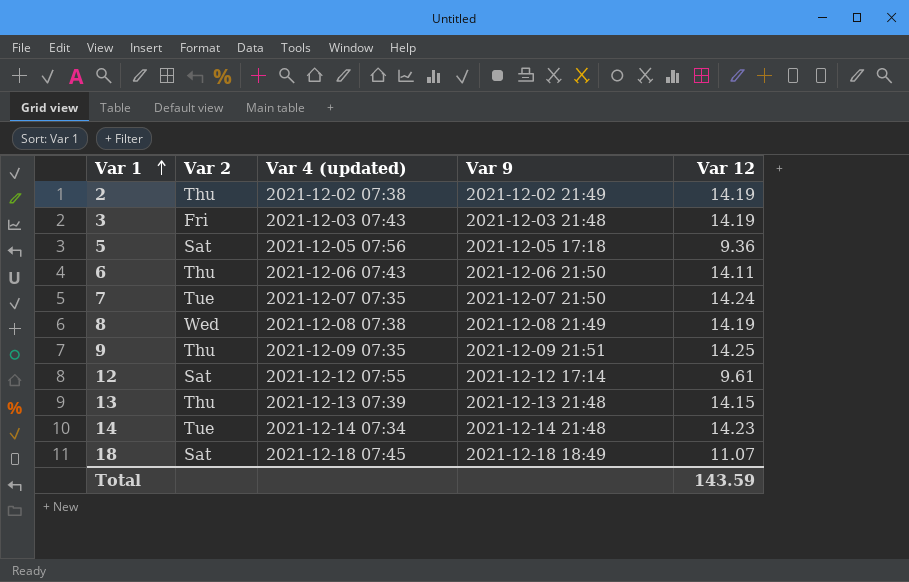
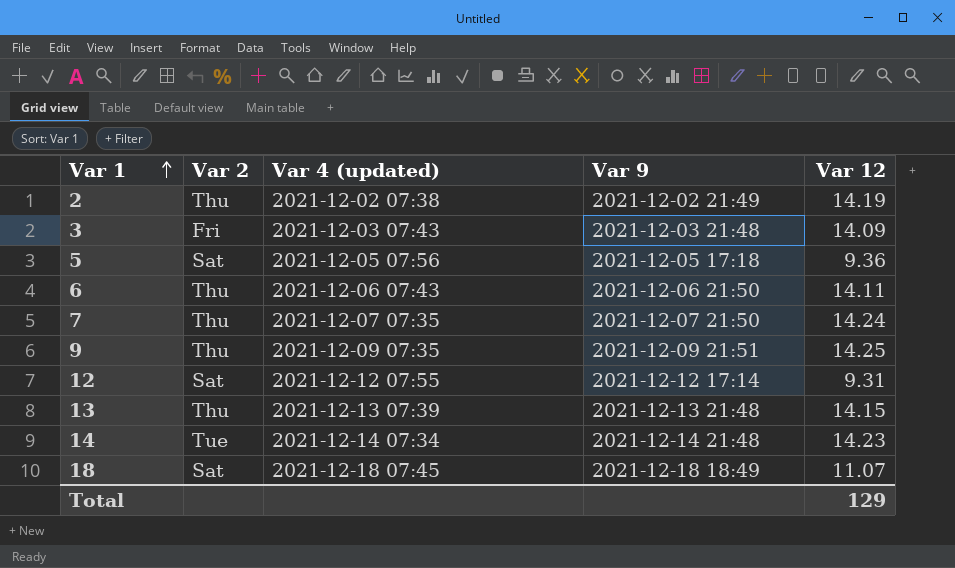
row 8: Wed | 2021-12-08 07:38 | 2021-12-08 21:49 | 14.19 -> none
3 | Var 12: 14.19 -> 14.09
7 | Var 2: Tue -> Thu
12 | Var 12: 9.61 -> 9.31
Total | Var 12: 143.59 -> 129

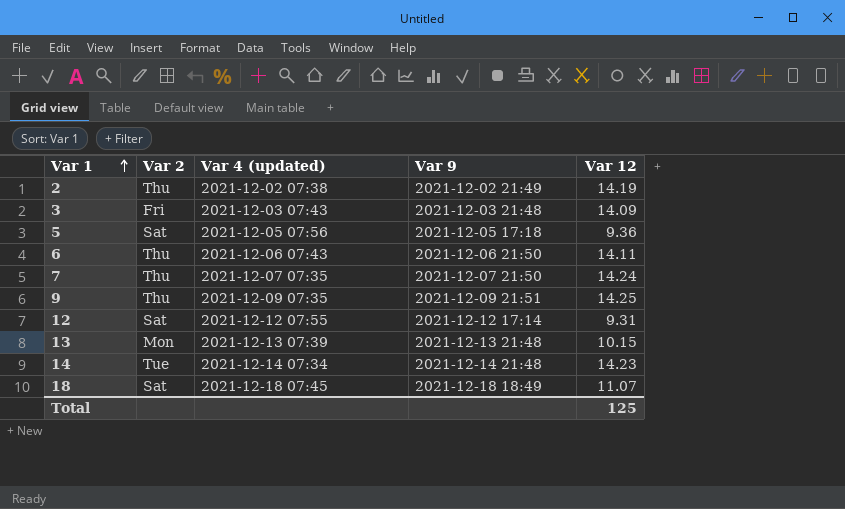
13 | Var 2: Thu -> Mon
13 | Var 12: 14.15 -> 10.15
Total | Var 12: 129 -> 125

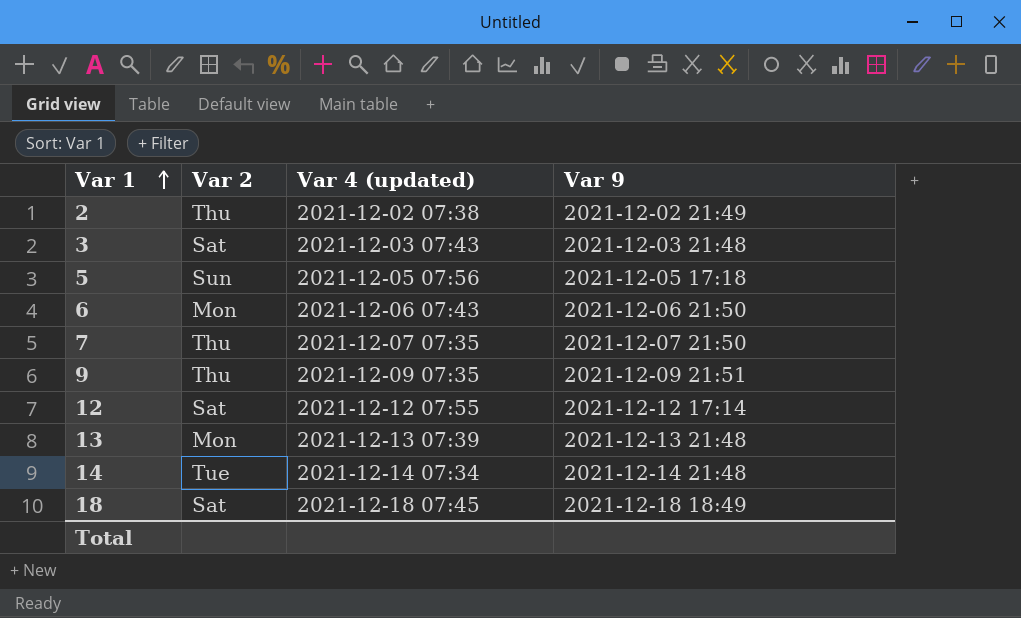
column Var 12 | position: 5 -> none
3 | Var 2: Fri -> Sat
5 | Var 2: Sat -> Sun
6 | Var 2: Thu -> Mon

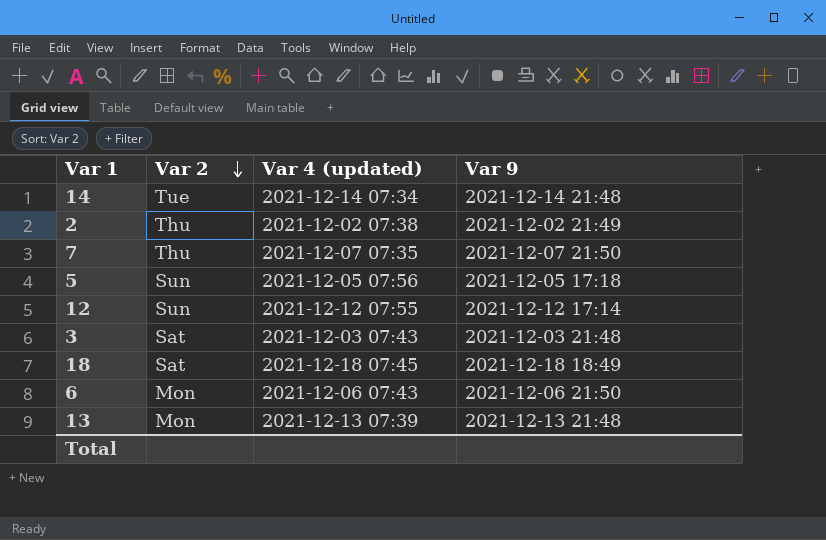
row order: Var 1 ascending -> Var 2 descending
row 9: Thu | 2021-12-09 07:35 | 2021-12-09 21:51 -> none
12 | Var 2: Sat -> Sun

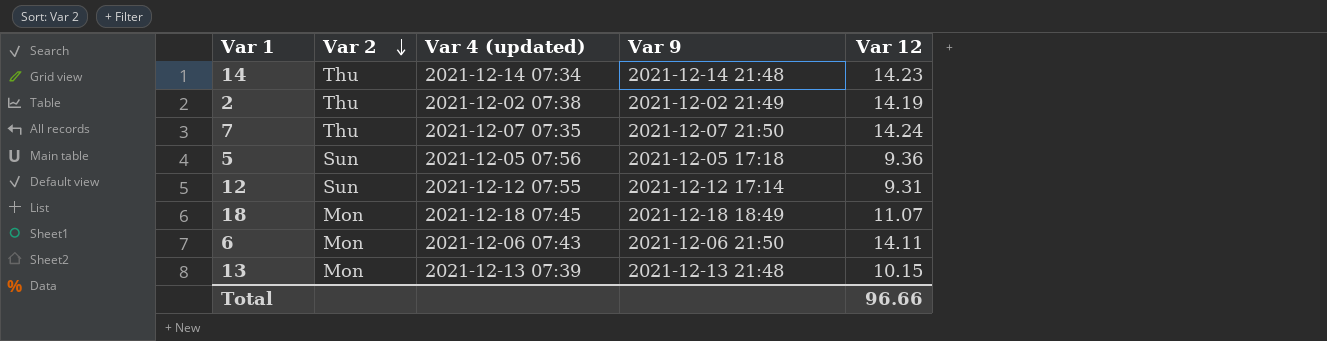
column Var 12 | position: none -> 5
row 3: Sat | 2021-12-03 07:43 | 2021-12-03 21:48 -> none
14 | Var 2: Tue -> Thu
18 | Var 2: Sat -> Mon

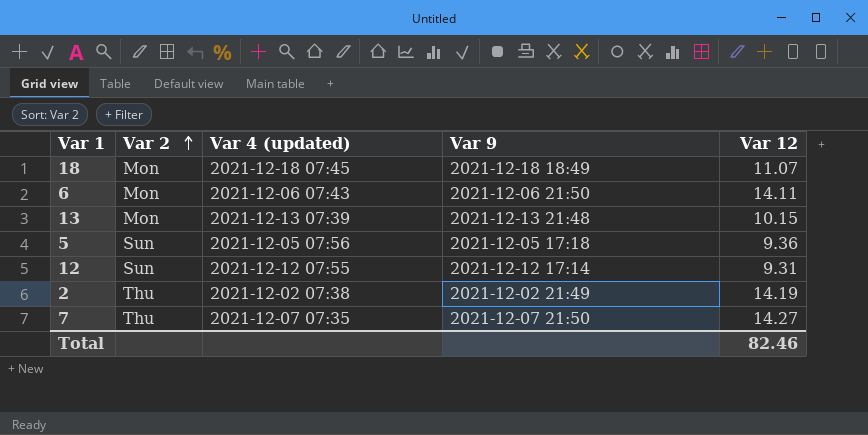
row order: Var 2 descending -> Var 2 ascending
row 14: Thu | 2021-12-14 07:34 | 2021-12-14 21:48 | 14.23 -> none
7 | Var 12: 14.24 -> 14.27
Total | Var 12: 96.66 -> 82.46

